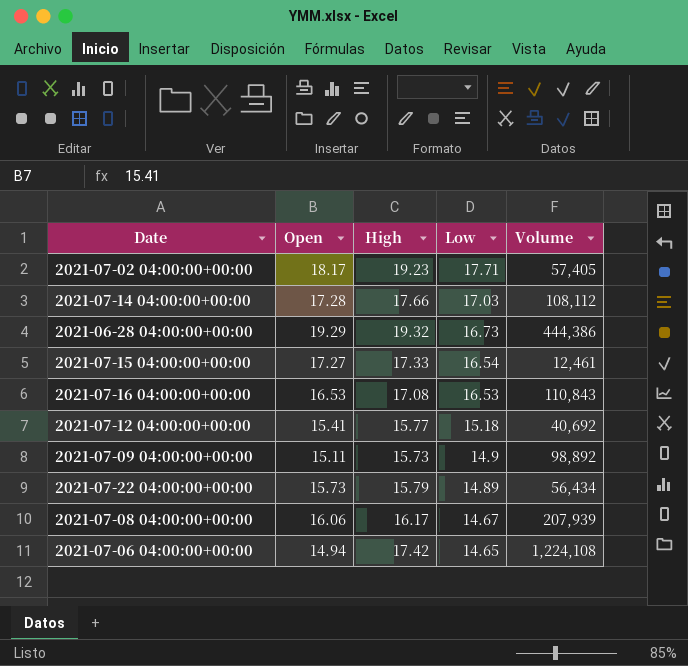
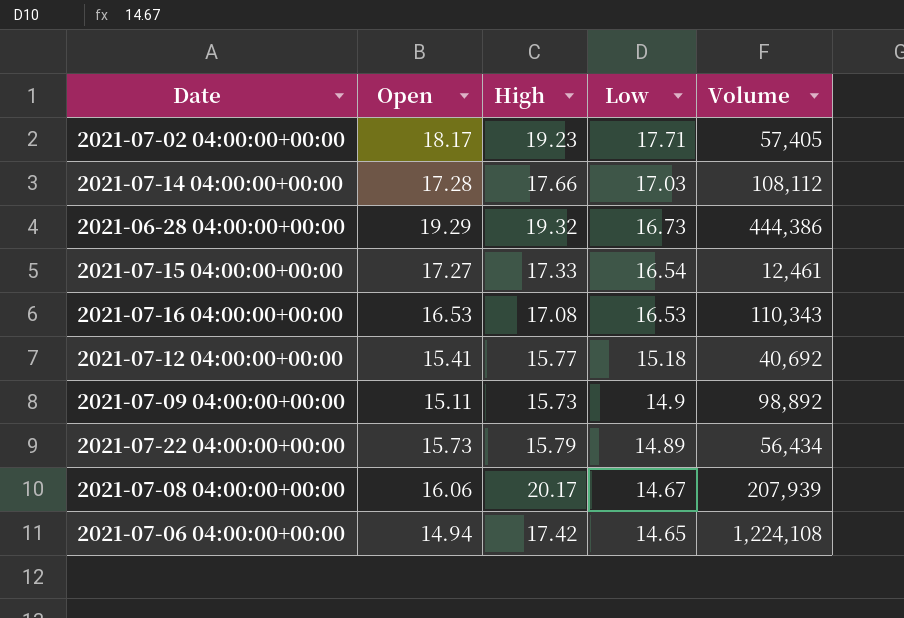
2021-07-16 04:00:00+00:00 | Volume: 110,843 -> 110,343
2021-07-08 04:00:00+00:00 | High: 16.17 -> 20.17

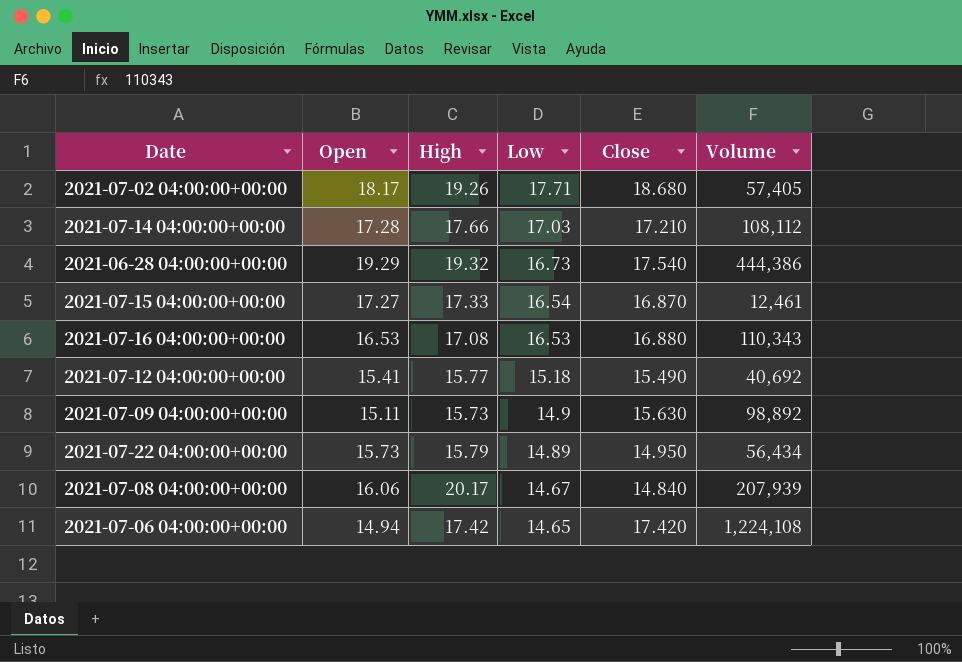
column Close | position: none -> 5
2021-07-02 04:00:00+00:00 | High: 19.23 -> 19.26

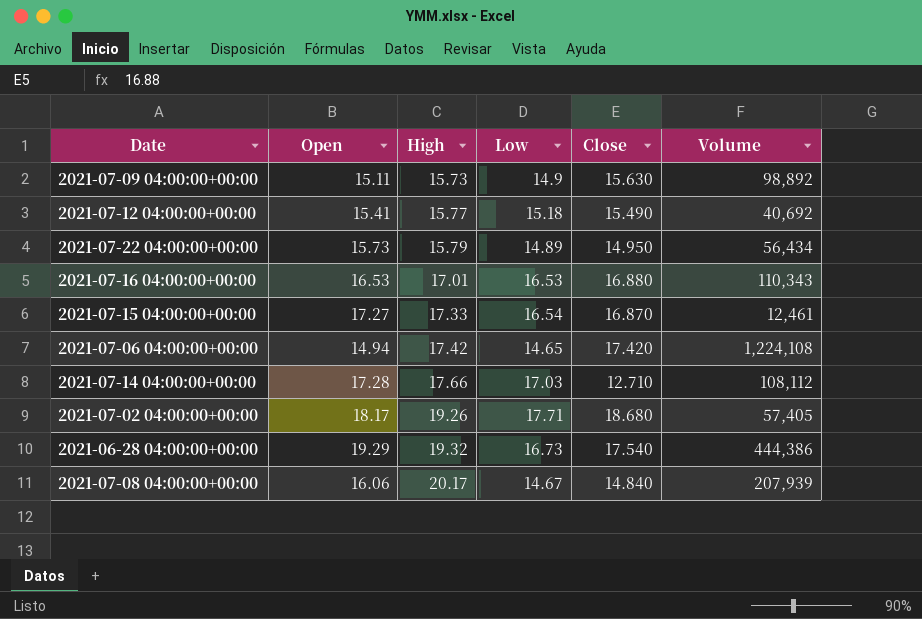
row order: Low descending -> High ascending
2021-07-16 04:00:00+00:00 | High: 17.08 -> 17.01
2021-07-14 04:00:00+00:00 | Close: 17.210 -> 12.710

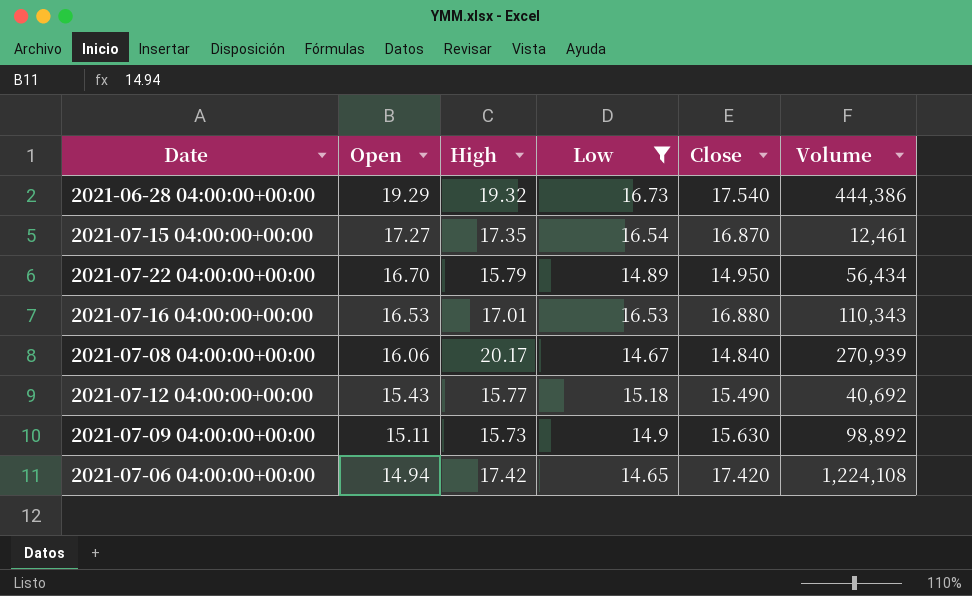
filter: none -> Low <= 16.73
row order: High ascending -> Open descending
2021-07-15 04:00:00+00:00 | High: 17.33 -> 17.35
2021-07-22 04:00:00+00:00 | Open: 15.73 -> 16.70
2021-07-08 04:00:00+00:00 | Volume: 207,939 -> 270,939
2021-07-12 04:00:00+00:00 | Open: 15.41 -> 15.43

